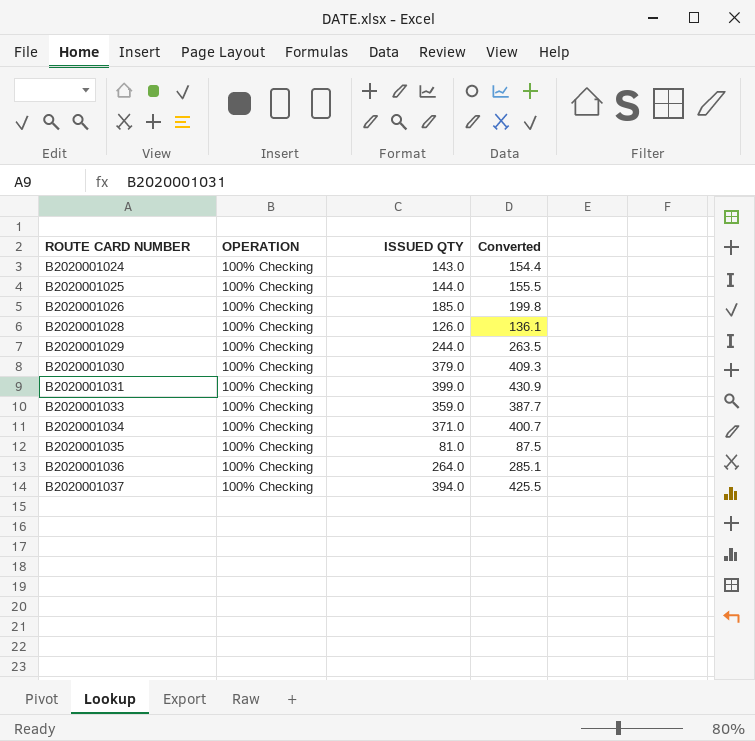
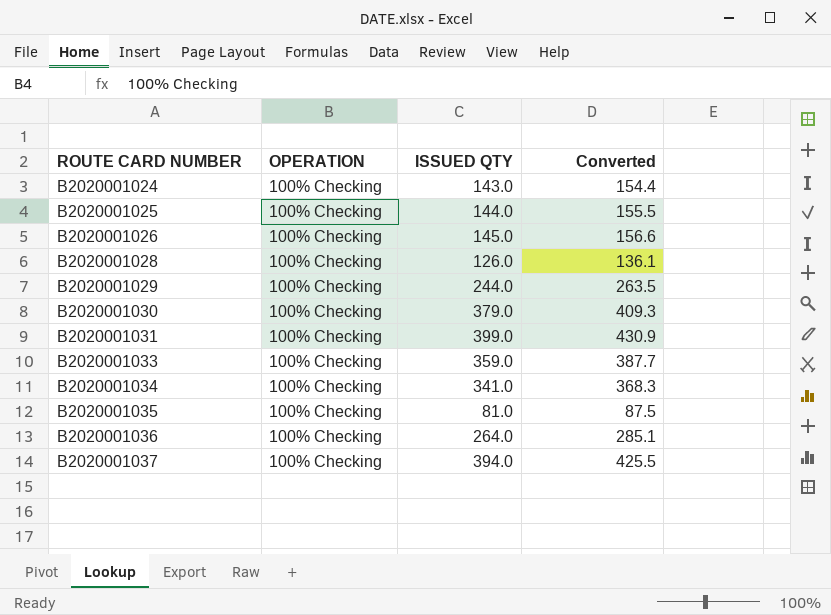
B2020001026 | ISSUED QTY: 185.0 -> 145.0
B2020001026 | Converted: 199.8 -> 156.6
B2020001034 | ISSUED QTY: 371.0 -> 341.0
B2020001034 | Converted: 400.7 -> 368.3

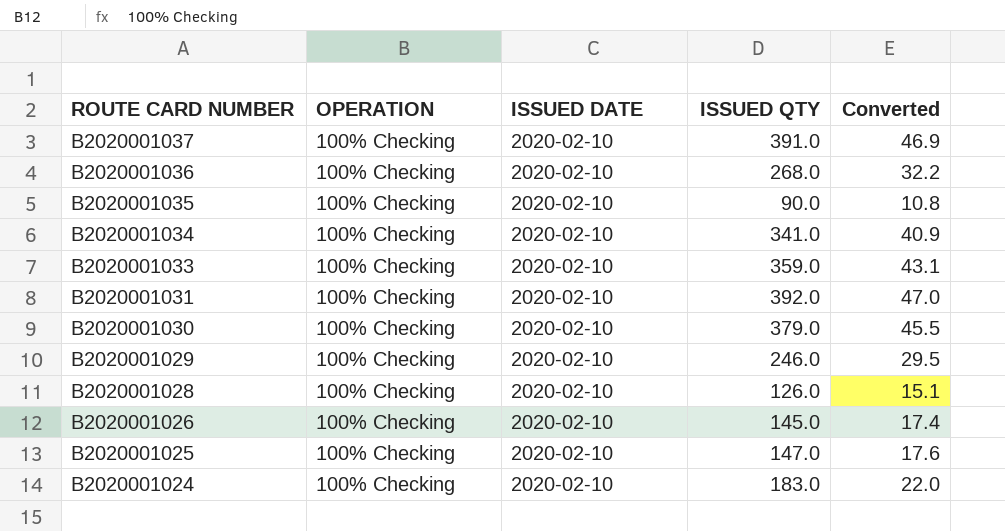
row order: ROUTE CARD NUMBER ascending -> ROUTE CARD NUMBER descending
column ISSUED DATE | position: none -> 3
column Converted | formula: [ISSUED QTY] * 1.08 -> [ISSUED QTY] * 0.12
B2020001037 | ISSUED QTY: 394.0 -> 391.0
B2020001036 | ISSUED QTY: 264.0 -> 268.0
B2020001035 | ISSUED QTY: 81.0 -> 90.0
B2020001031 | ISSUED QTY: 399.0 -> 392.0
B2020001029 | ISSUED QTY: 244.0 -> 246.0
B2020001025 | ISSUED QTY: 144.0 -> 147.0
B2020001024 | ISSUED QTY: 143.0 -> 183.0

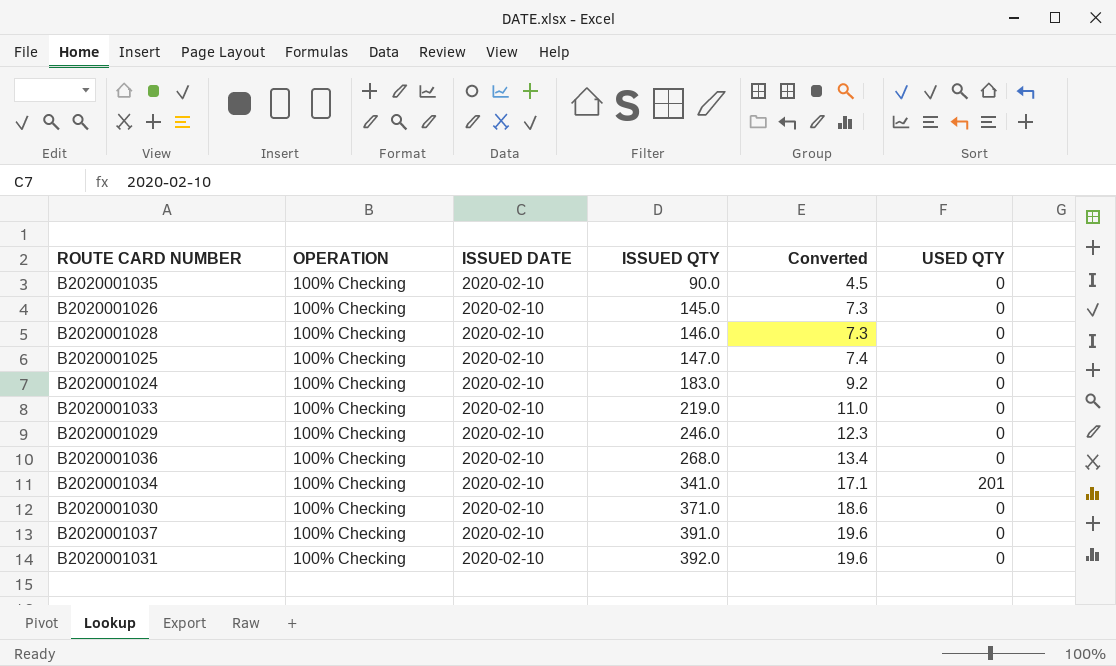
row order: ROUTE CARD NUMBER descending -> ISSUED QTY ascending
column Converted | formula: [ISSUED QTY] * 0.12 -> [ISSUED QTY] * 0.05
column USED QTY | position: none -> 6
B2020001028 | ISSUED QTY: 126.0 -> 146.0
B2020001033 | ISSUED QTY: 359.0 -> 219.0
B2020001030 | ISSUED QTY: 379.0 -> 371.0

